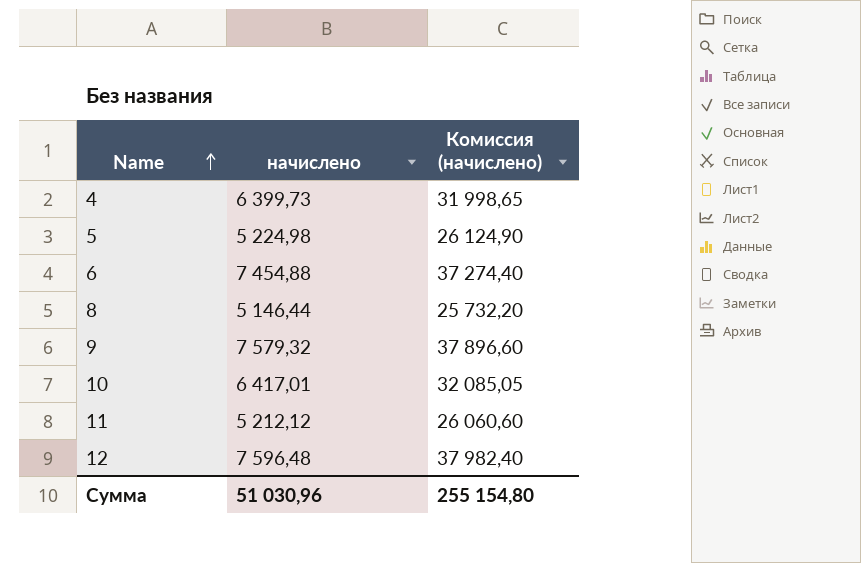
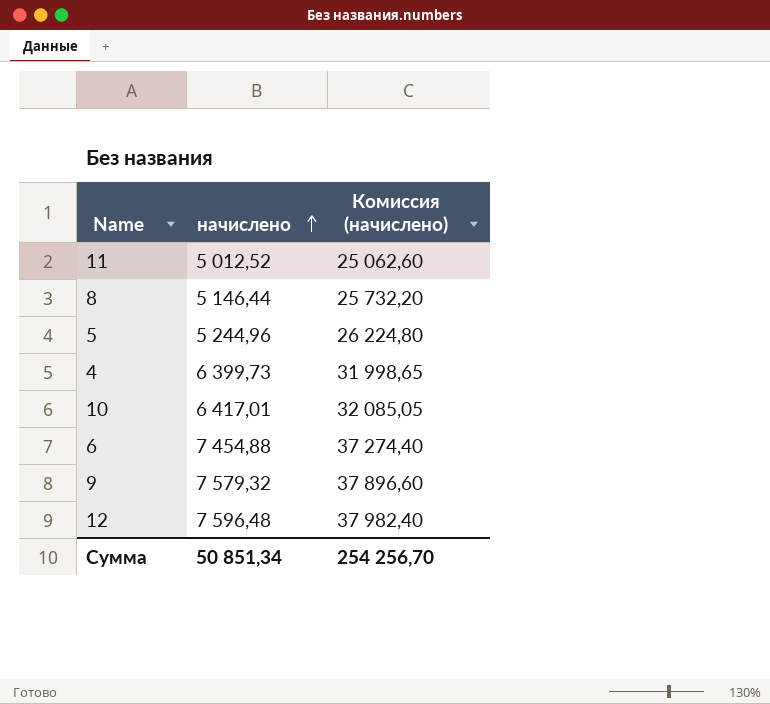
row order: Name ascending -> начислено ascending
11 | начислено: 5 212,12 -> 5 012,52
11 | Комиссия (начислено): 26 060,60 -> 25 062,60
5 | начислено: 5 224,98 -> 5 244,96
5 | Комиссия (начислено): 26 124,90 -> 26 224,80
Сумма | начислено: 51 030,96 -> 50 851,34
Сумма | Комиссия (начислено): 255 154,80 -> 254 256,70

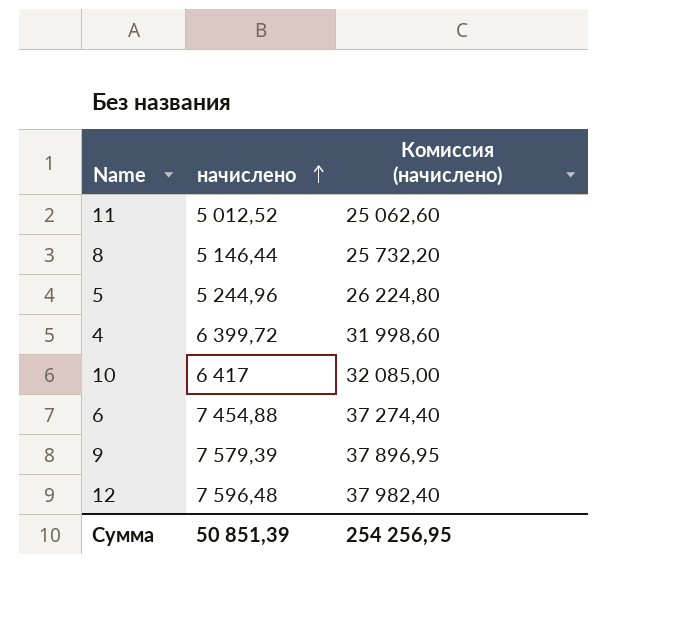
4 | начислено: 6 399,73 -> 6 399,72
4 | Комиссия (начислено): 31 998,65 -> 31 998,60
10 | начислено: 6 417,01 -> 6 417
10 | Комиссия (начислено): 32 085,05 -> 32 085,00
9 | начислено: 7 579,32 -> 7 579,39
9 | Комиссия (начислено): 37 896,60 -> 37 896,95
Сумма | начислено: 50 851,34 -> 50 851,39
Сумма | Комиссия (начислено): 254 256,70 -> 254 256,95

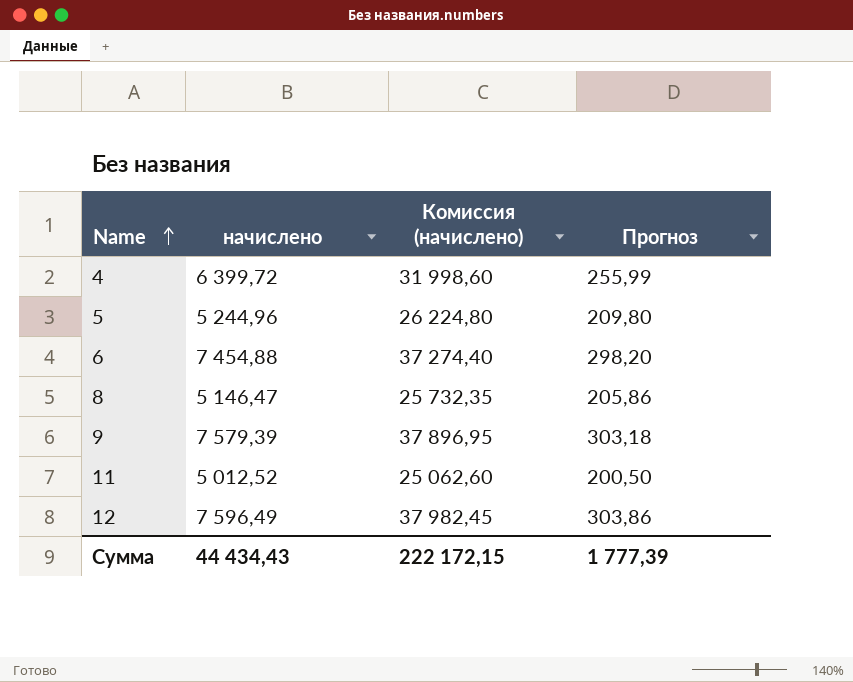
row order: начислено ascending -> Name ascending
column Прогноз | formula: none -> [начислено] * 0,04
row 10: 6 417 | 32 085,00 -> none
8 | начислено: 5 146,44 -> 5 146,47
8 | Комиссия (начислено): 25 732,20 -> 25 732,35
12 | начислено: 7 596,48 -> 7 596,49
12 | Комиссия (начислено): 37 982,40 -> 37 982,45
Сумма | начислено: 50 851,39 -> 44 434,43
Сумма | Комиссия (начислено): 254 256,95 -> 222 172,15

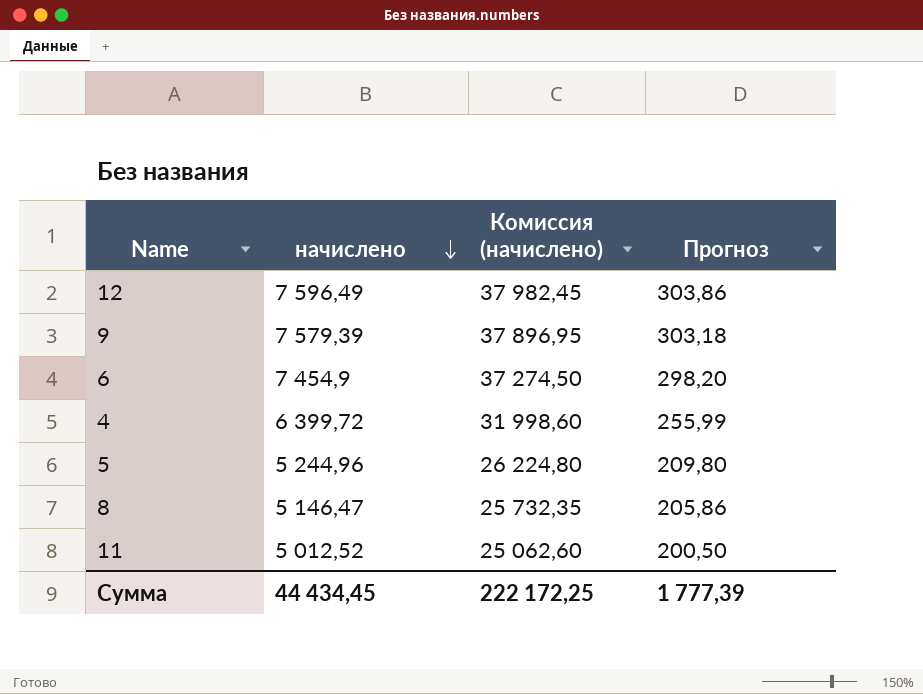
row order: Name ascending -> начислено descending
6 | начислено: 7 454,88 -> 7 454,9
6 | Комиссия (начислено): 37 274,40 -> 37 274,50
Сумма | начислено: 44 434,43 -> 44 434,45
Сумма | Комиссия (начислено): 222 172,15 -> 222 172,25

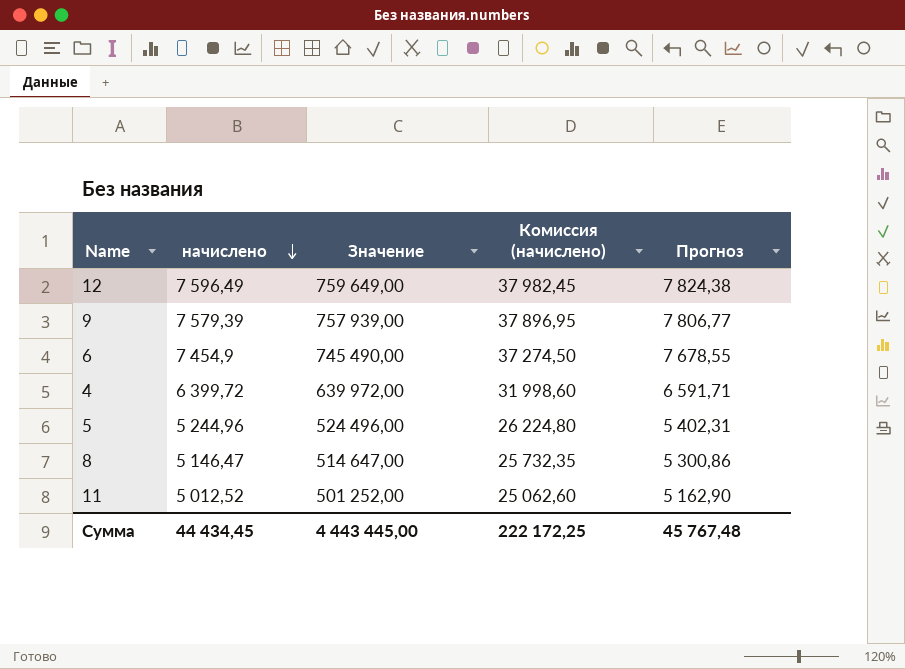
column Значение | formula: none -> [начислено] * 100
column Прогноз | formula: [начислено] * 0,04 -> [начислено] * 1,03
Сумма | Прогноз: 1 777,39 -> 45 767,48

